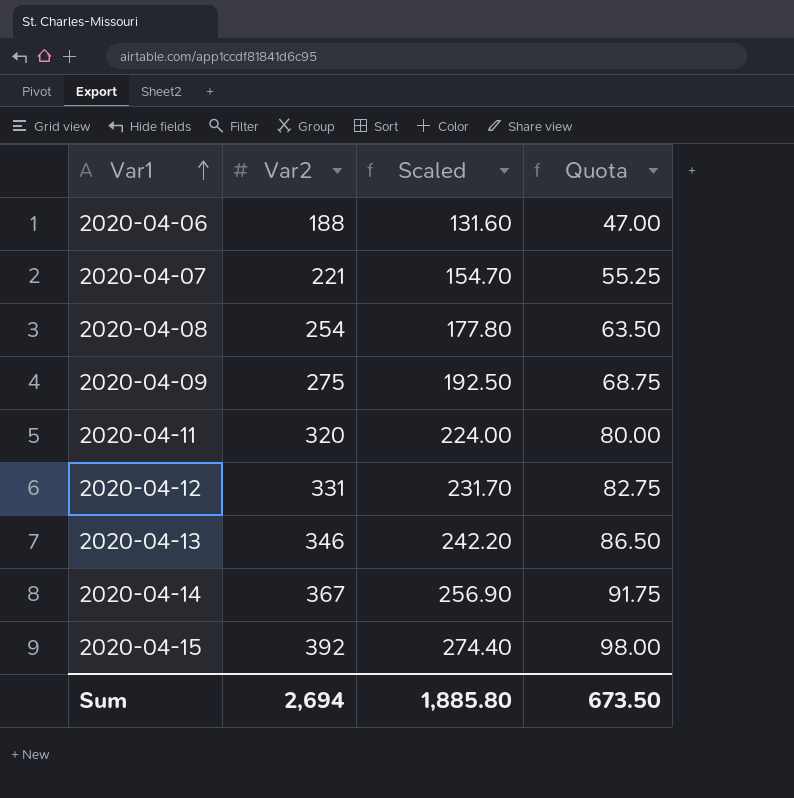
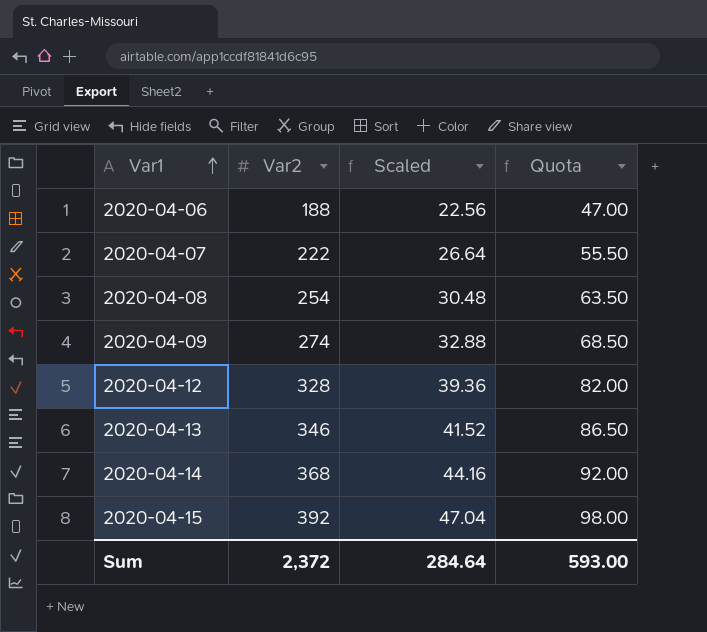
column Scaled | formula: [Var2] * 0.7 -> [Var2] * 0.12
row 2020-04-11: 320 | 224.00 | 80.00 -> none
2020-04-07 | Var2: 221 -> 222
2020-04-07 | Quota: 55.25 -> 55.50
2020-04-09 | Var2: 275 -> 274
2020-04-09 | Quota: 68.75 -> 68.50
2020-04-12 | Var2: 331 -> 328
2020-04-12 | Quota: 82.75 -> 82.00
2020-04-14 | Var2: 367 -> 368
2020-04-14 | Quota: 91.75 -> 92.00
Sum | Var2: 2,694 -> 2,372
Sum | Scaled: 1,885.80 -> 284.64
Sum | Quota: 673.50 -> 593.00

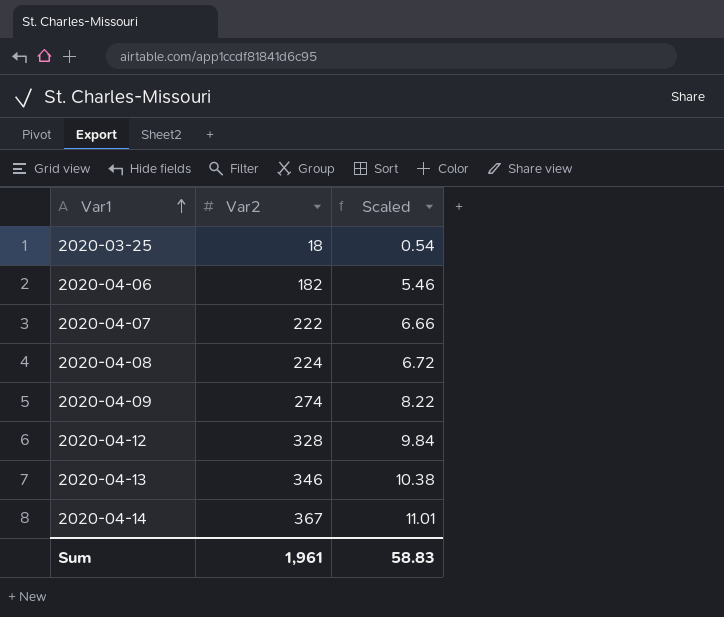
column Quota | formula: [Var2] * 0.25 -> none
column Scaled | formula: [Var2] * 0.12 -> [Var2] * 0.03
row 2020-04-15: 392 | 47.04 | 98.00 -> none
row 2020-03-25: none -> 18 | 0.54
2020-04-06 | Var2: 188 -> 182
2020-04-08 | Var2: 254 -> 224
2020-04-14 | Var2: 368 -> 367
Sum | Var2: 2,372 -> 1,961
Sum | Scaled: 284.64 -> 58.83

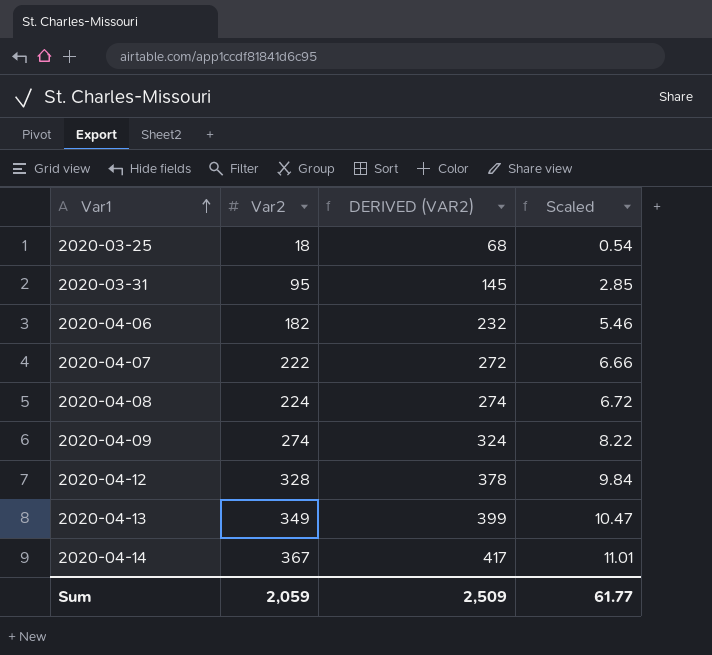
column DERIVED (VAR2) | formula: none -> [Var2] + 50
row 2020-03-31: none -> 95 | 145 | 2.85
2020-04-13 | Var2: 346 -> 349
2020-04-13 | Scaled: 10.38 -> 10.47
Sum | Var2: 1,961 -> 2,059
Sum | Scaled: 58.83 -> 61.77

